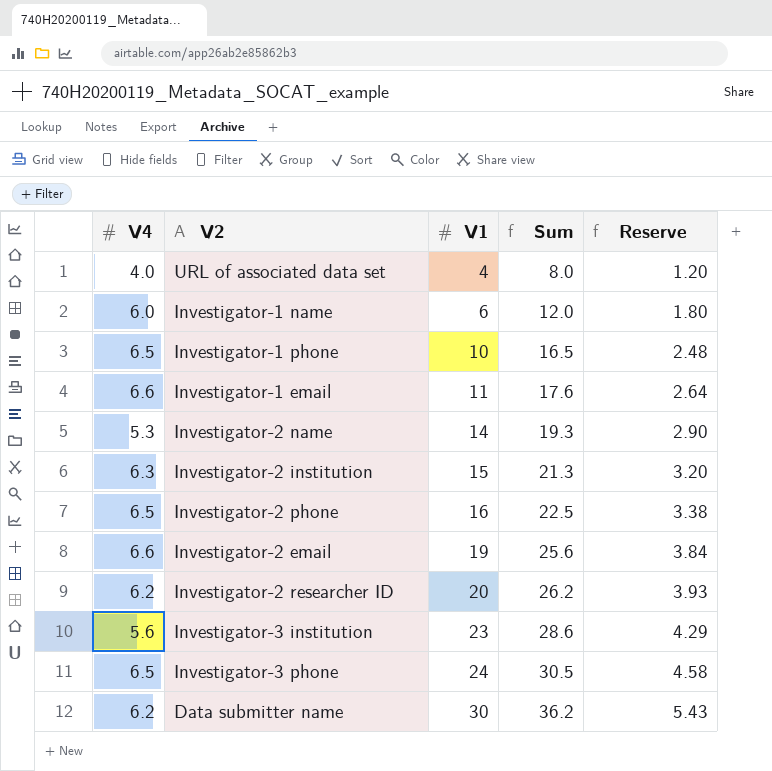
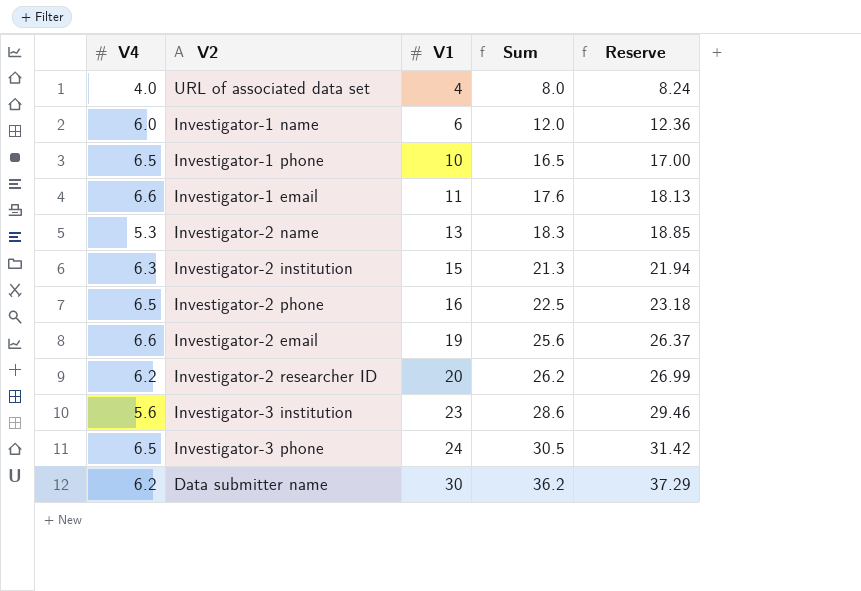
column Reserve | formula: [Sum] * 0.15 -> [Sum] * 1.03
Investigator-2 name | V1: 14 -> 13
Investigator-2 name | Sum: 19.3 -> 18.3

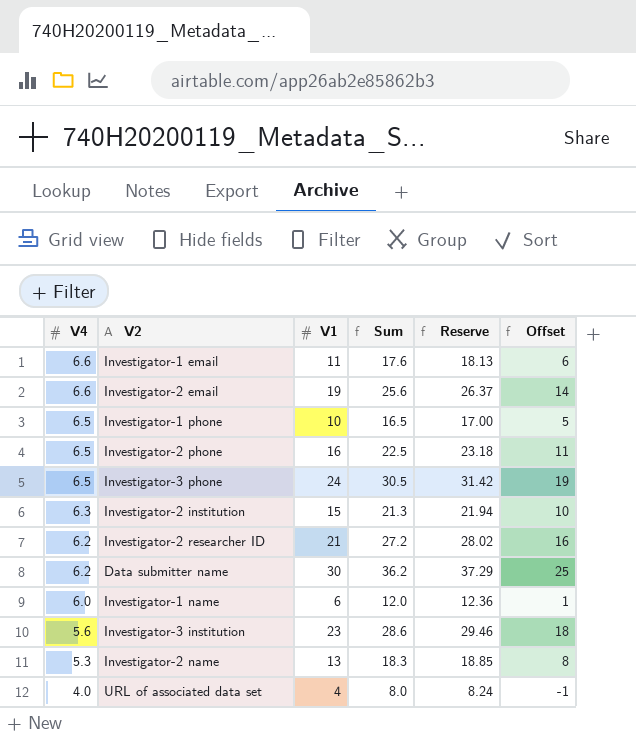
row order: V1 ascending -> V4 descending
column Offset | formula: none -> [V1] - 5
Investigator-2 researcher ID | V1: 20 -> 21
Investigator-2 researcher ID | Sum: 26.2 -> 27.2
Investigator-2 researcher ID | Reserve: 26.99 -> 28.02

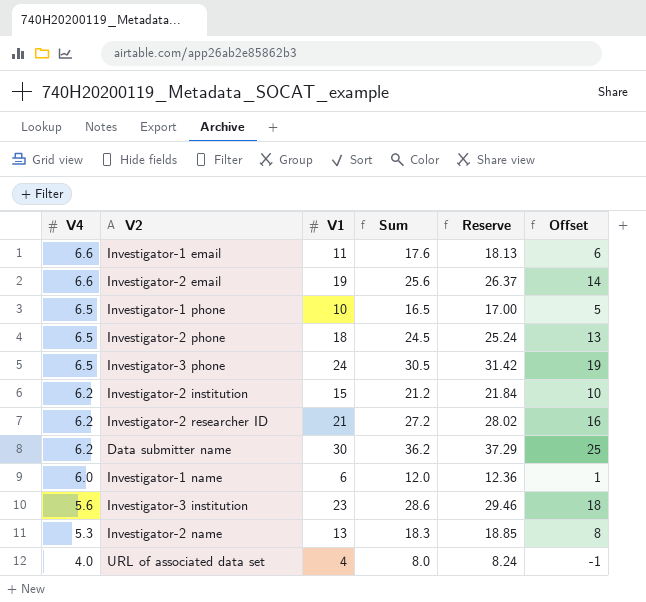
Investigator-2 phone | V1: 16 -> 18
Investigator-2 phone | Sum: 22.5 -> 24.5
Investigator-2 phone | Reserve: 23.18 -> 25.24
Investigator-2 phone | Offset: 11 -> 13
Investigator-2 institution | V4: 6.3 -> 6.2
Investigator-2 institution | Sum: 21.3 -> 21.2
Investigator-2 institution | Reserve: 21.94 -> 21.84

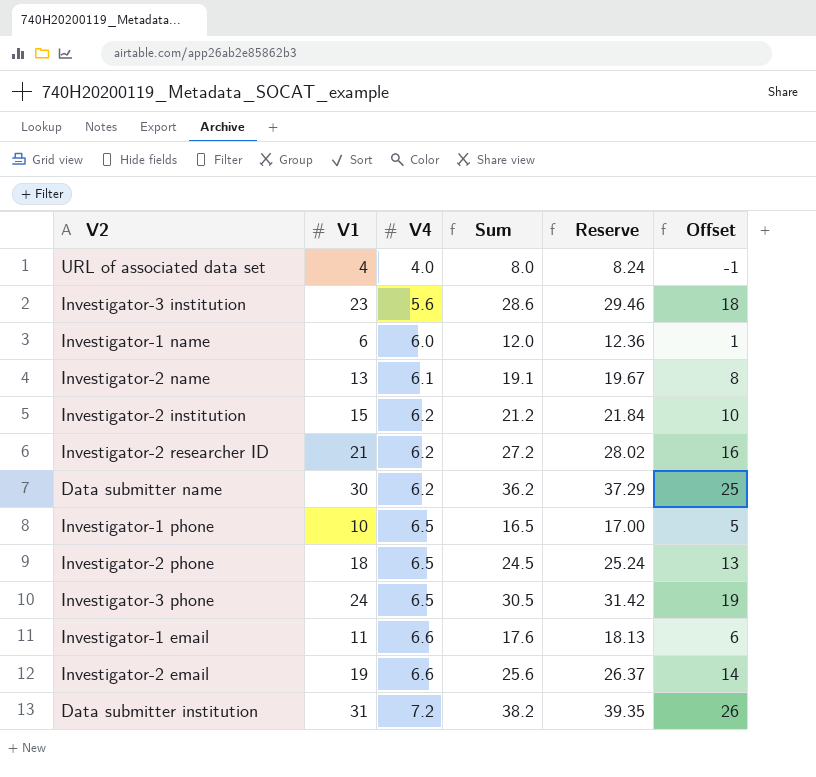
row order: V4 descending -> V4 ascending
column V4 | position: 1 -> 3
Investigator-2 name | V4: 5.3 -> 6.1
Investigator-2 name | Sum: 18.3 -> 19.1
Investigator-2 name | Reserve: 18.85 -> 19.67
row Data submitter institution: none -> 31 | 7.2 | 38.2 | 39.35 | 26

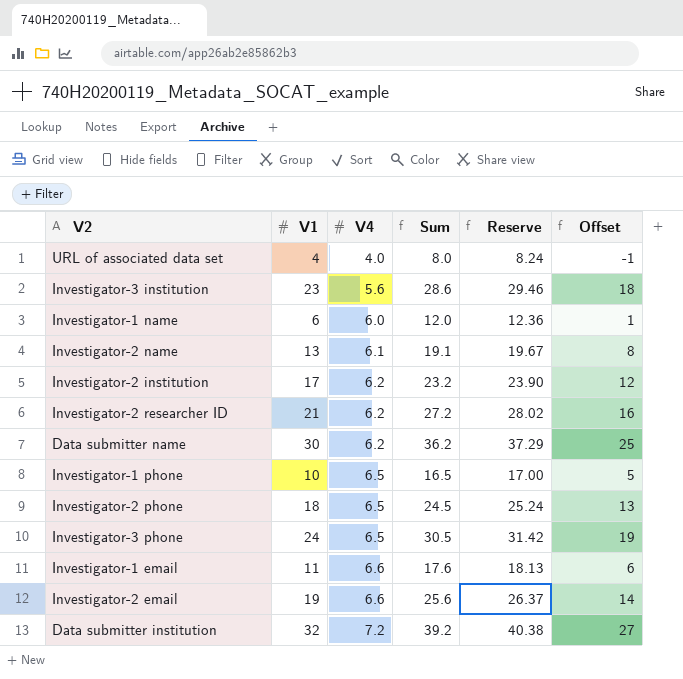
Investigator-2 institution | V1: 15 -> 17
Investigator-2 institution | Sum: 21.2 -> 23.2
Investigator-2 institution | Reserve: 21.84 -> 23.90
Investigator-2 institution | Offset: 10 -> 12
Data submitter institution | V1: 31 -> 32
Data submitter institution | Sum: 38.2 -> 39.2
Data submitter institution | Reserve: 39.35 -> 40.38
Data submitter institution | Offset: 26 -> 27

